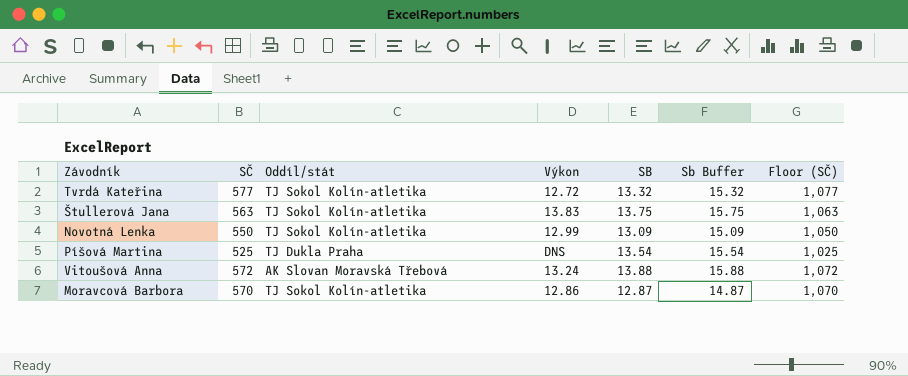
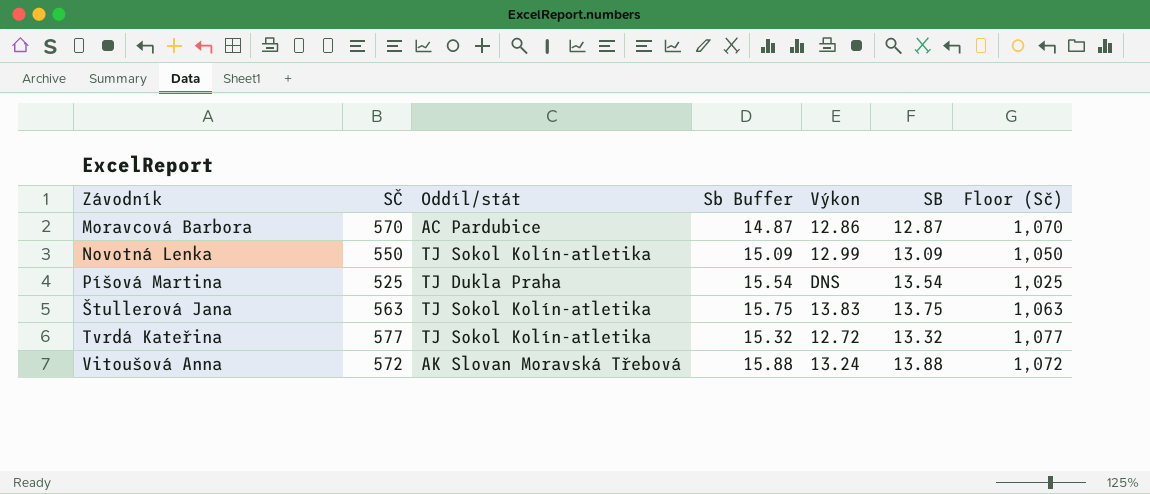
row order: none -> Závodník ascending
column Sb Buffer | position: 6 -> 4
column name: Floor (SČ) -> Floor (Sč)
Moravcová Barbora | Oddíl/stát: TJ Sokol Kolín-atletika -> AC Pardubice

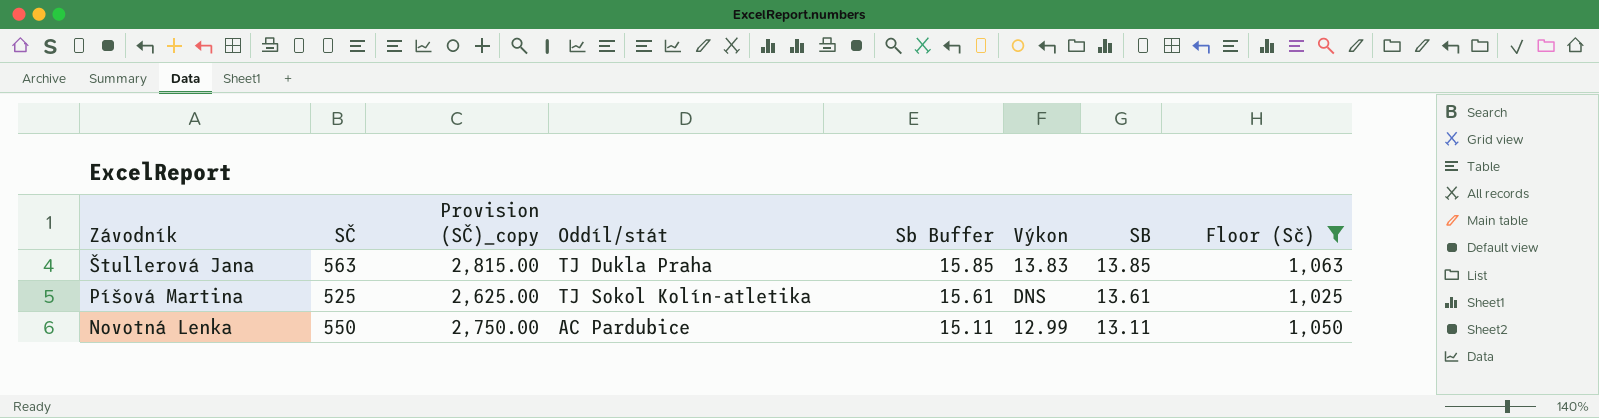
filter: none -> Floor (Sč) <= 1,063
row order: Závodník ascending -> Závodník descending
column Provision (SČ)_copy | formula: none -> [SČ] * 5
Štullerová Jana | Oddíl/stát: TJ Sokol Kolín-atletika -> TJ Dukla Praha
Štullerová Jana | Sb Buffer: 15.75 -> 15.85
Štullerová Jana | SB: 13.75 -> 13.85
Píšová Martina | Oddíl/stát: TJ Dukla Praha -> TJ Sokol Kolín-atletika
Píšová Martina | Sb Buffer: 15.54 -> 15.61
Píšová Martina | SB: 13.54 -> 13.61
Novotná Lenka | Oddíl/stát: TJ Sokol Kolín-atletika -> AC Pardubice
Novotná Lenka | Sb Buffer: 15.09 -> 15.11
Novotná Lenka | SB: 13.09 -> 13.11

